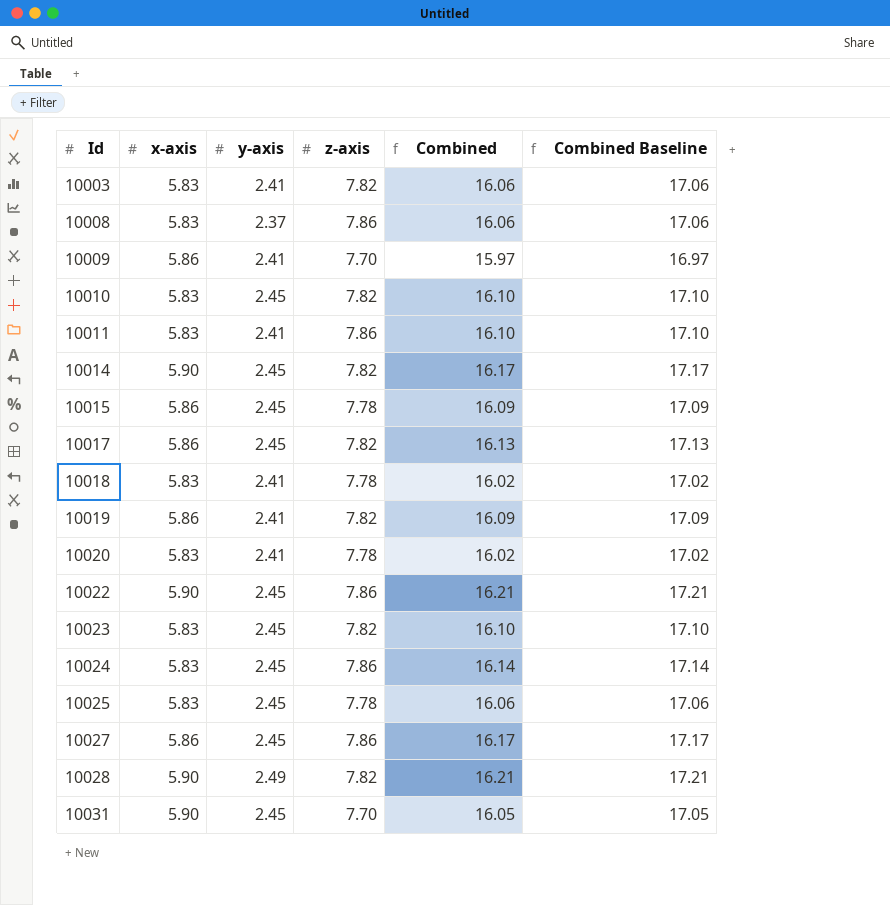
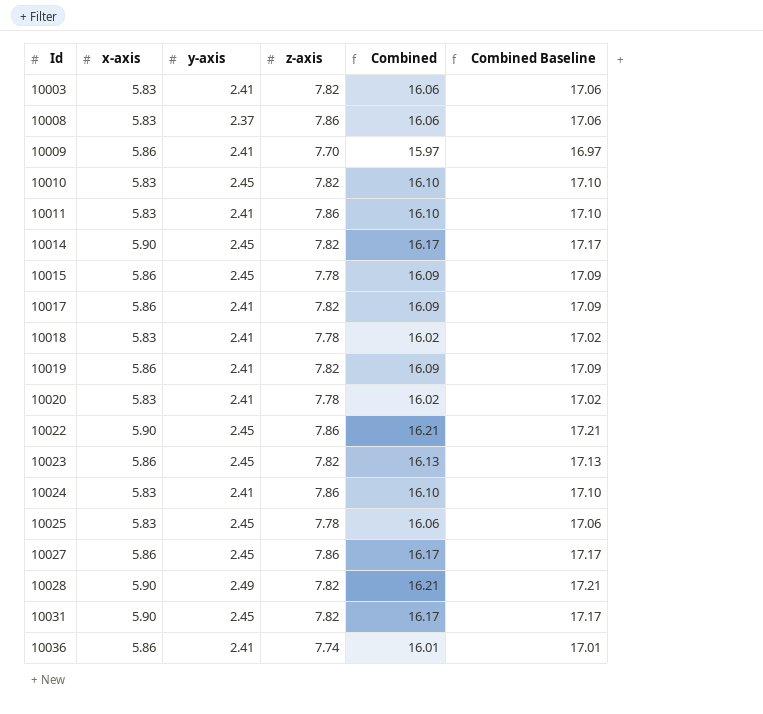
10017 | y-axis: 2.45 -> 2.41
10017 | Combined: 16.13 -> 16.09
10017 | Combined Baseline: 17.13 -> 17.09
10023 | x-axis: 5.83 -> 5.86
10023 | Combined: 16.10 -> 16.13
10023 | Combined Baseline: 17.10 -> 17.13
10024 | y-axis: 2.45 -> 2.41
10024 | Combined: 16.14 -> 16.10
10024 | Combined Baseline: 17.14 -> 17.10
10031 | z-axis: 7.70 -> 7.82
10031 | Combined: 16.05 -> 16.17
10031 | Combined Baseline: 17.05 -> 17.17
row 10036: none -> 5.86 | 2.41 | 7.74 | 16.01 | 17.01

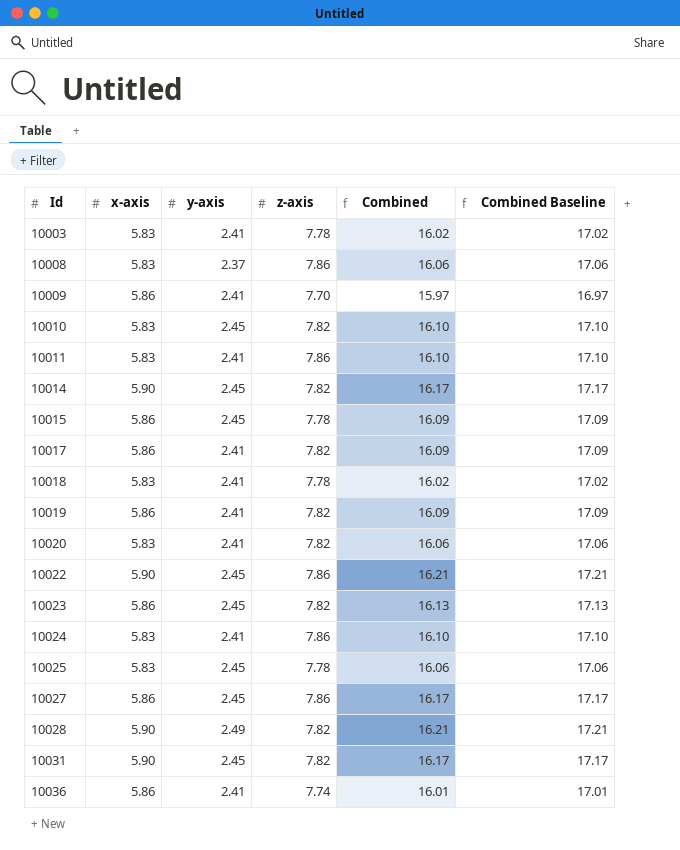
10003 | z-axis: 7.82 -> 7.78
10003 | Combined: 16.06 -> 16.02
10003 | Combined Baseline: 17.06 -> 17.02
10020 | z-axis: 7.78 -> 7.82
10020 | Combined: 16.02 -> 16.06
10020 | Combined Baseline: 17.02 -> 17.06

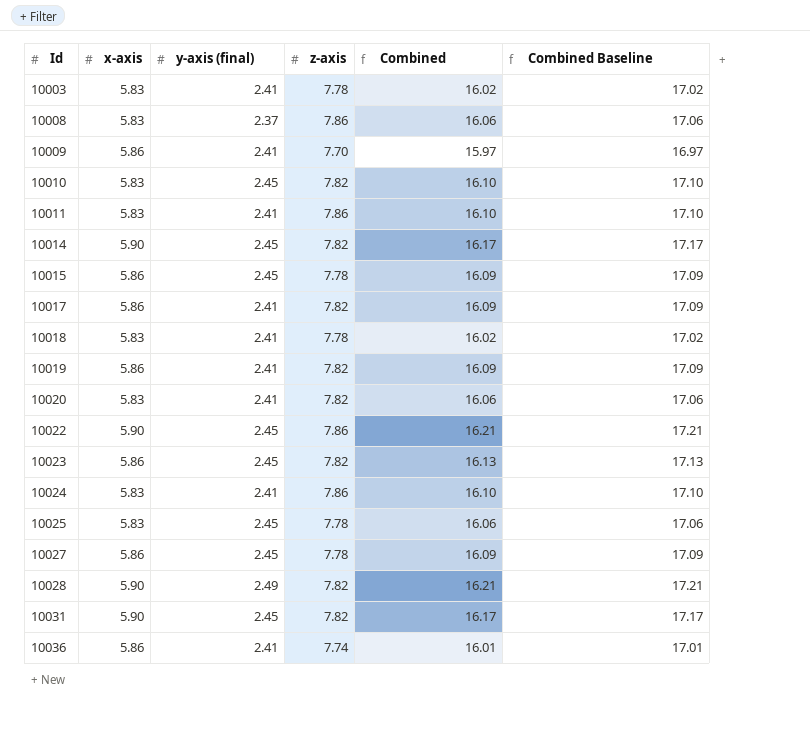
column name: y-axis -> y-axis (final)
10027 | z-axis: 7.86 -> 7.78
10027 | Combined: 16.17 -> 16.09
10027 | Combined Baseline: 17.17 -> 17.09

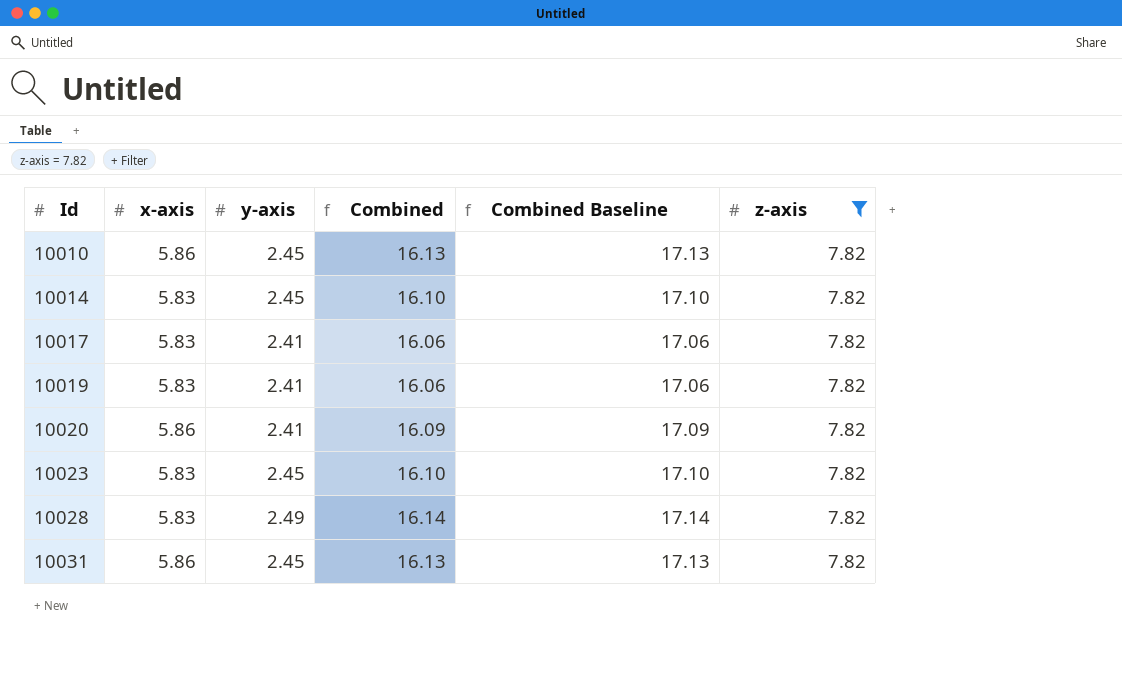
filter: none -> z-axis = 7.82
column name: y-axis (final) -> y-axis
column z-axis | position: 4 -> 6
10010 | x-axis: 5.83 -> 5.86
10010 | Combined: 16.10 -> 16.13
10010 | Combined Baseline: 17.10 -> 17.13
10014 | x-axis: 5.90 -> 5.83
10014 | Combined: 16.17 -> 16.10
10014 | Combined Baseline: 17.17 -> 17.10
10017 | x-axis: 5.86 -> 5.83
10017 | Combined: 16.09 -> 16.06
10017 | Combined Baseline: 17.09 -> 17.06
10019 | x-axis: 5.86 -> 5.83
10019 | Combined: 16.09 -> 16.06
10019 | Combined Baseline: 17.09 -> 17.06
10020 | x-axis: 5.83 -> 5.86
10020 | Combined: 16.06 -> 16.09
10020 | Combined Baseline: 17.06 -> 17.09
10023 | x-axis: 5.86 -> 5.83
10023 | Combined: 16.13 -> 16.10
10023 | Combined Baseline: 17.13 -> 17.10
10028 | x-axis: 5.90 -> 5.83
10028 | Combined: 16.21 -> 16.14
10028 | Combined Baseline: 17.21 -> 17.14
10031 | x-axis: 5.90 -> 5.86
10031 | Combined: 16.17 -> 16.13
10031 | Combined Baseline: 17.17 -> 17.13

